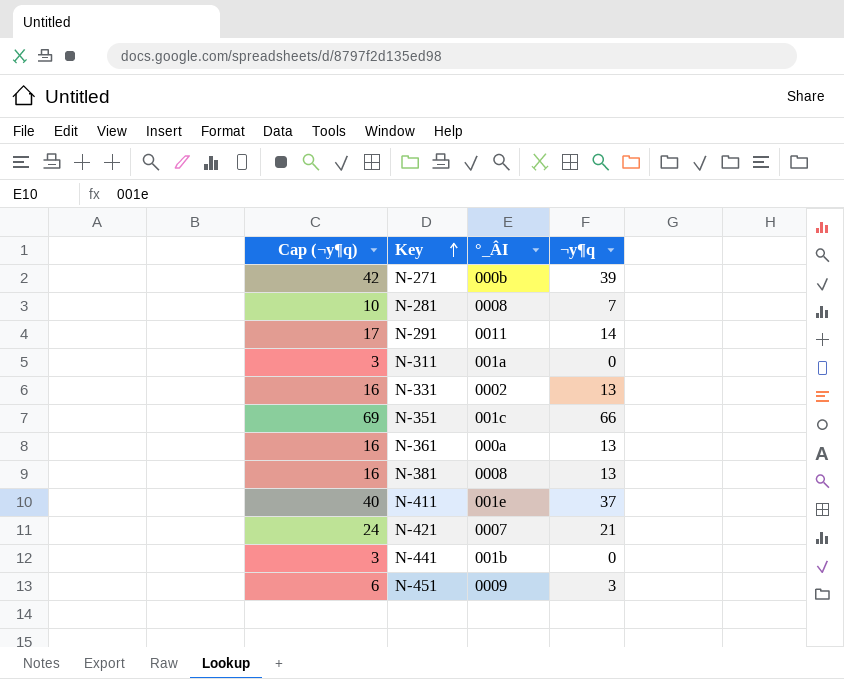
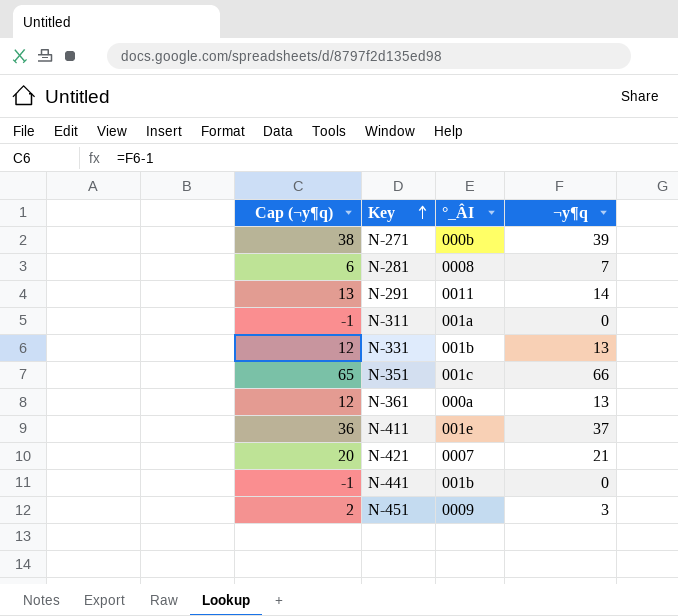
column Cap (¬y¶q) | formula: [¬y¶q] + 3 -> [¬y¶q] - 1
row N-381: 16 | 0008 | 13 -> none
N-331 | °_ÂI: 0002 -> 001b

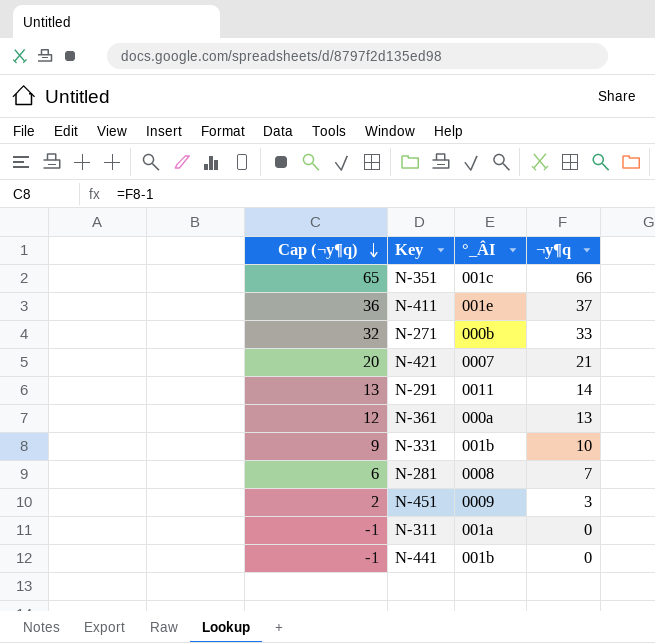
row order: Key ascending -> Cap (¬y¶q) descending
N-271 | Cap (¬y¶q): 38 -> 32
N-271 | ¬y¶q: 39 -> 33
N-331 | Cap (¬y¶q): 12 -> 9
N-331 | ¬y¶q: 13 -> 10

